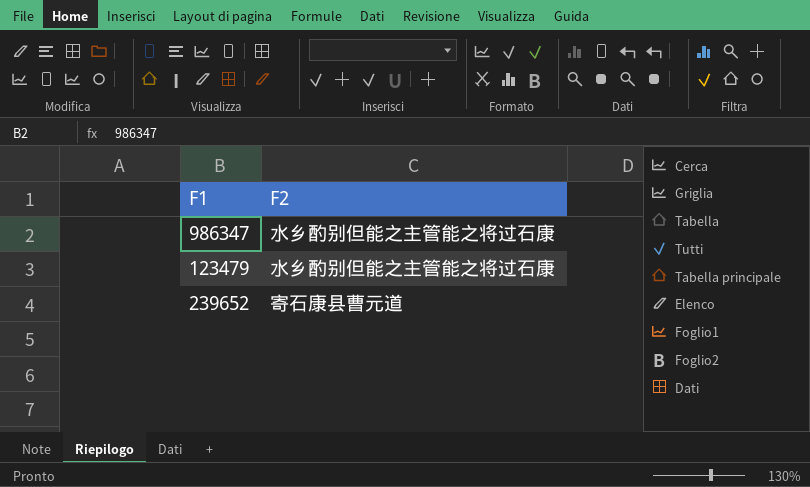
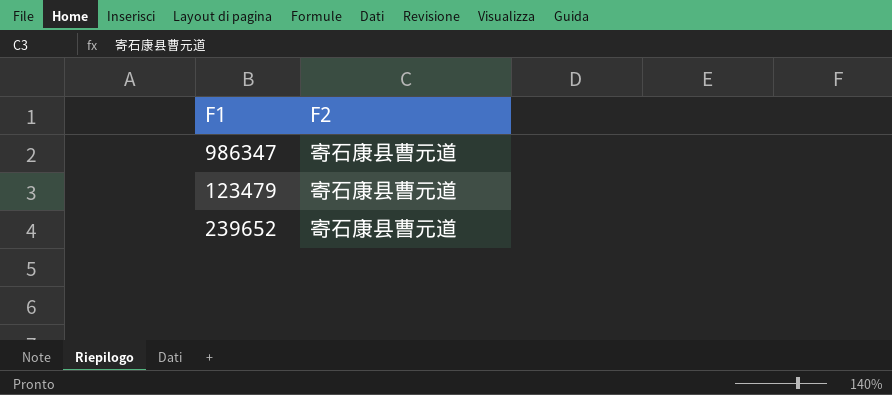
986347 | F2: 水乡酌别但能之主管能之将过石康 -> 寄石康县曹元道
123479 | F2: 水乡酌别但能之主管能之将过石康 -> 寄石康县曹元道

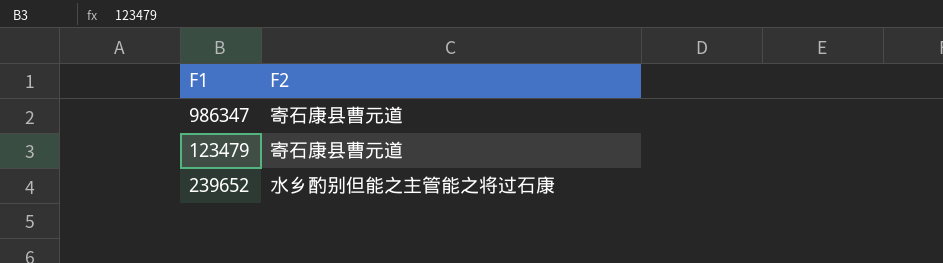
239652 | F2: 寄石康县曹元道 -> 水乡酌别但能之主管能之将过石康

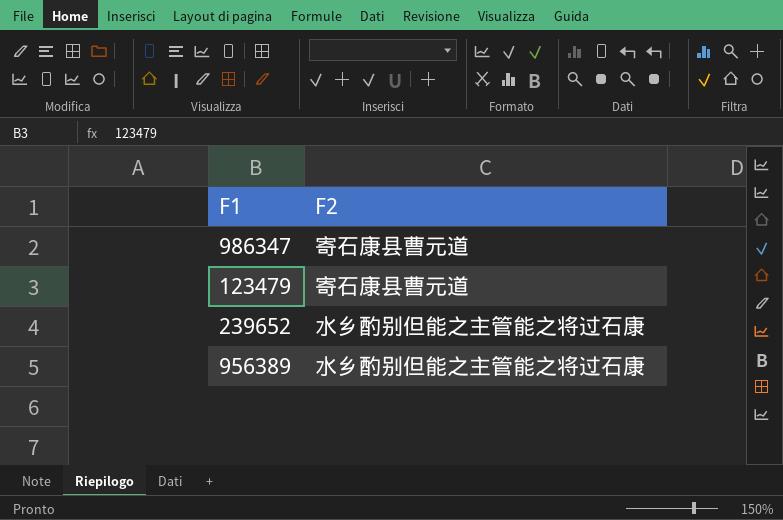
row 956389: none -> 水乡酌别但能之主管能之将过石康

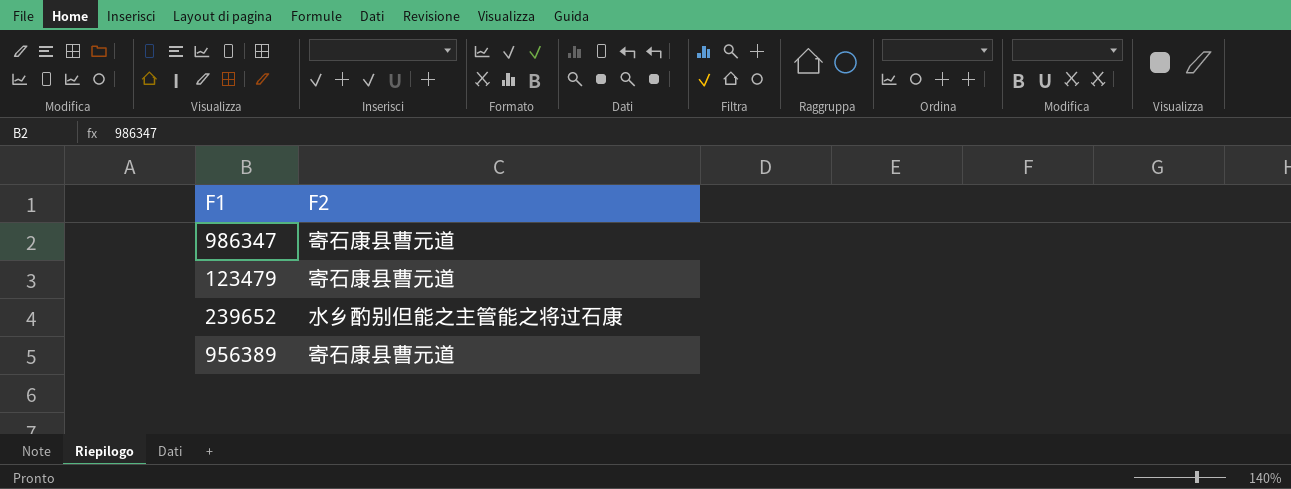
956389 | F2: 水乡酌别但能之主管能之将过石康 -> 寄石康县曹元道

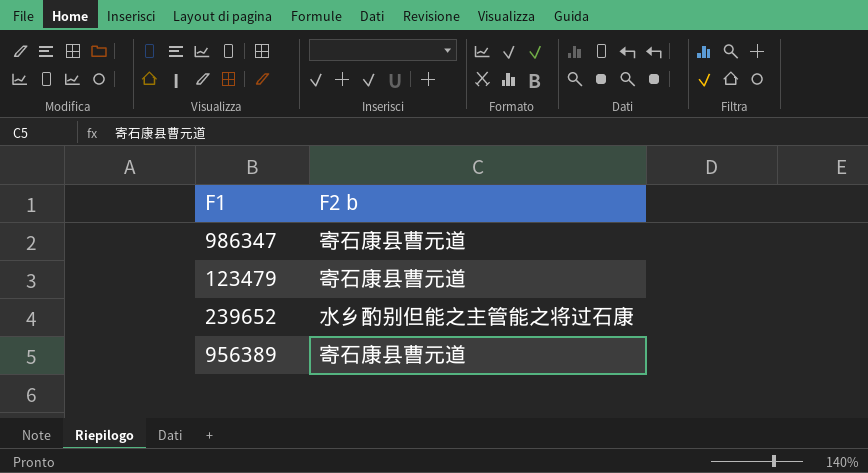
column name: F2 -> F2 b

